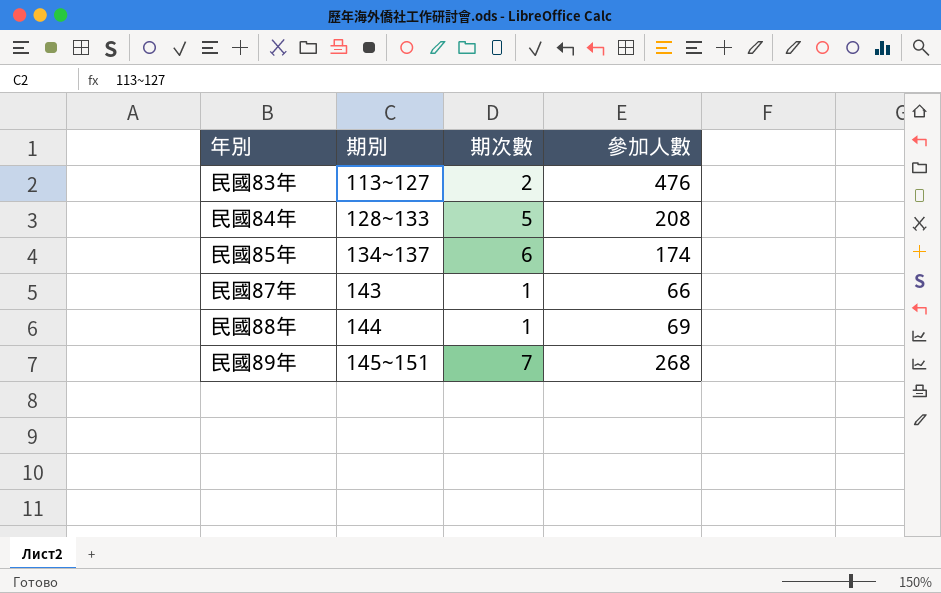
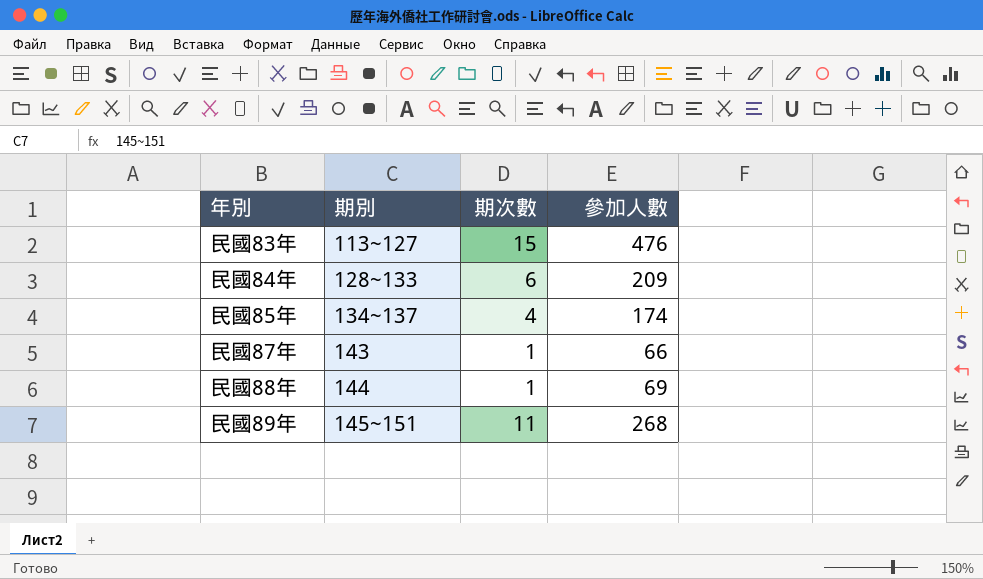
民國83年 | 期次數: 2 -> 15
民國84年 | 期次數: 5 -> 6
民國84年 | 參加人數: 208 -> 209
民國85年 | 期次數: 6 -> 4
民國89年 | 期次數: 7 -> 11

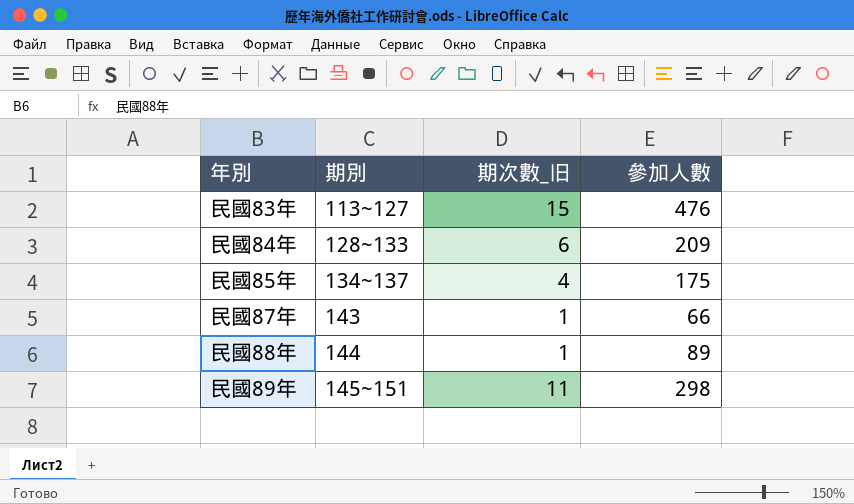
column name: 期次數 -> 期次數_旧
民國85年 | 參加人數: 174 -> 175
民國88年 | 參加人數: 69 -> 89
民國89年 | 參加人數: 268 -> 298

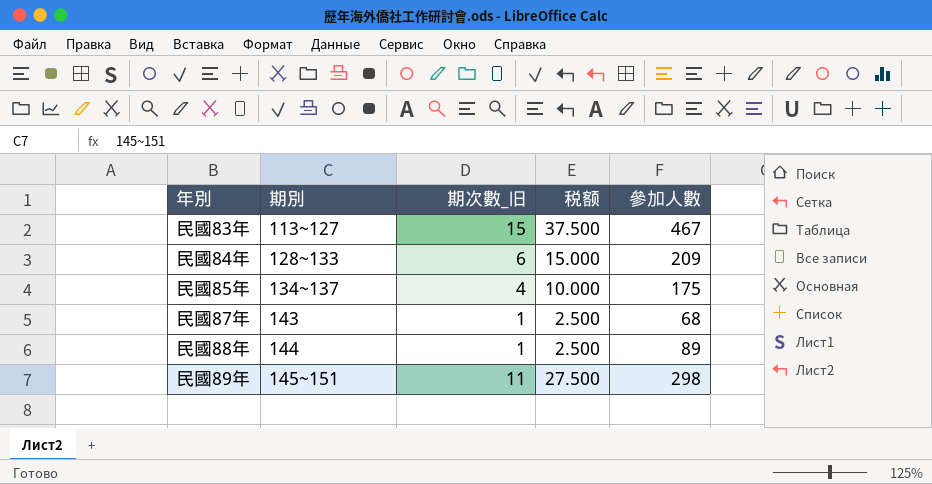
column 税额 | formula: none -> [期次數_旧] * 2.5
民國83年 | 參加人數: 476 -> 467
民國87年 | 參加人數: 66 -> 68

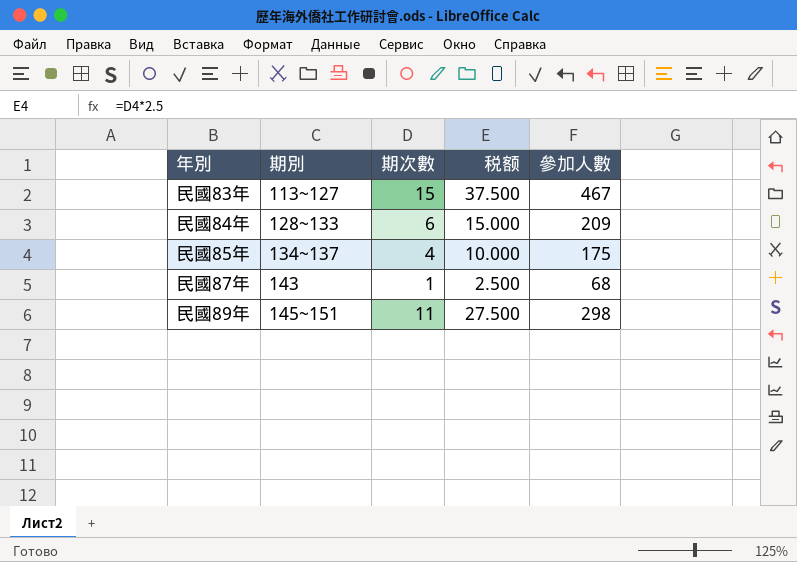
column name: 期次數_旧 -> 期次數
row 民國88年: 144 | 1 | 2.500 | 89 -> none

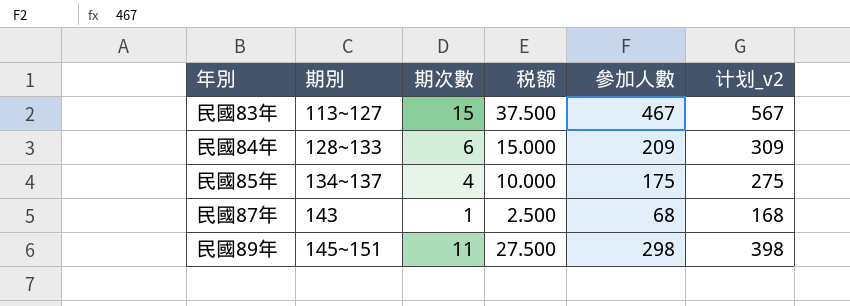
column 计划_v2 | formula: none -> [參加人數] + 100

